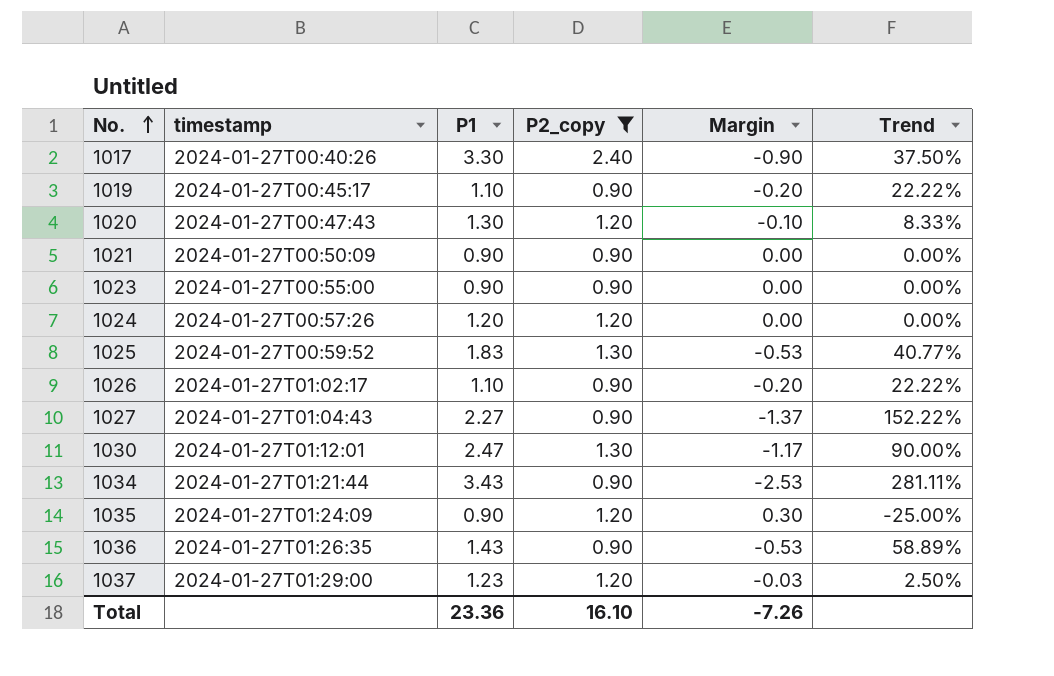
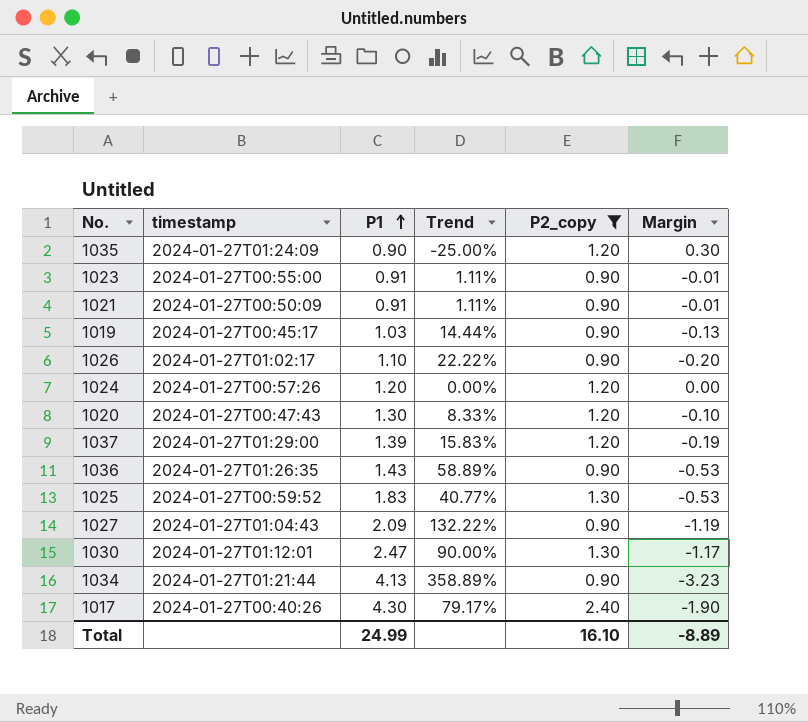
row order: No. ascending -> P1 ascending
column Trend | position: 6 -> 4
1023 | P1: 0.90 -> 0.91
1023 | Trend: 0.00% -> 1.11%
1023 | Margin: 0.00 -> -0.01
1021 | P1: 0.90 -> 0.91
1021 | Trend: 0.00% -> 1.11%
1021 | Margin: 0.00 -> -0.01
1019 | P1: 1.10 -> 1.03
1019 | Trend: 22.22% -> 14.44%
1019 | Margin: -0.20 -> -0.13
1037 | P1: 1.23 -> 1.39
1037 | Trend: 2.50% -> 15.83%
1037 | Margin: -0.03 -> -0.19
1027 | P1: 2.27 -> 2.09
1027 | Trend: 152.22% -> 132.22%
1027 | Margin: -1.37 -> -1.19
1034 | P1: 3.43 -> 4.13
1034 | Trend: 281.11% -> 358.89%
1034 | Margin: -2.53 -> -3.23
1017 | P1: 3.30 -> 4.30
1017 | Trend: 37.50% -> 79.17%
1017 | Margin: -0.90 -> -1.90
Total | P1: 23.36 -> 24.99
Total | Margin: -7.26 -> -8.89

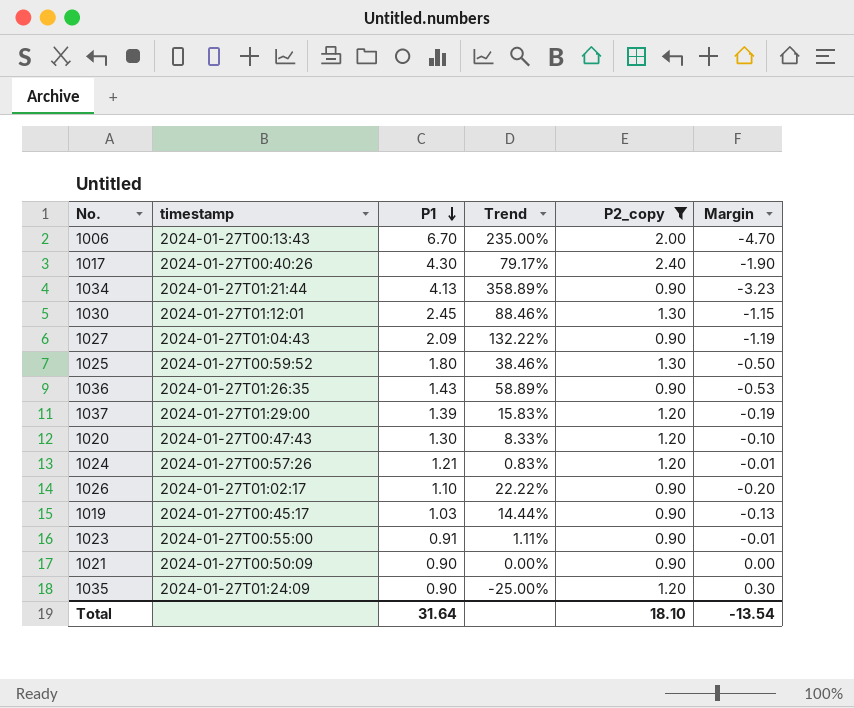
row order: P1 ascending -> P1 descending
row 1006: none -> 2024-01-27T00:13:43 | 6.70 | 235.00% | 2.00 | -4.70
1030 | P1: 2.47 -> 2.45
1030 | Trend: 90.00% -> 88.46%
1030 | Margin: -1.17 -> -1.15
1025 | P1: 1.83 -> 1.80
1025 | Trend: 40.77% -> 38.46%
1025 | Margin: -0.53 -> -0.50
1024 | P1: 1.20 -> 1.21
1024 | Trend: 0.00% -> 0.83%
1024 | Margin: 0.00 -> -0.01
1021 | P1: 0.91 -> 0.90
1021 | Trend: 1.11% -> 0.00%
1021 | Margin: -0.01 -> 0.00
Total | P1: 24.99 -> 31.64
Total | P2_copy: 16.10 -> 18.10
Total | Margin: -8.89 -> -13.54

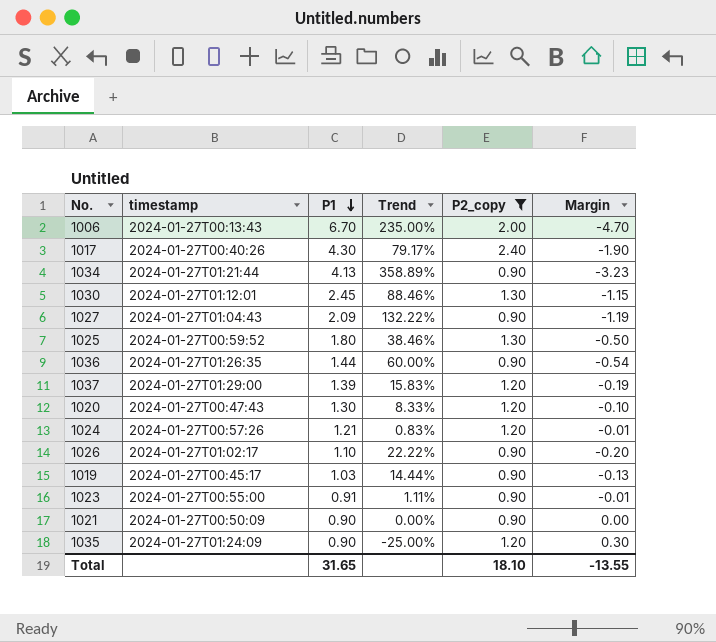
1036 | P1: 1.43 -> 1.44
1036 | Trend: 58.89% -> 60.00%
1036 | Margin: -0.53 -> -0.54
Total | P1: 31.64 -> 31.65
Total | Margin: -13.54 -> -13.55

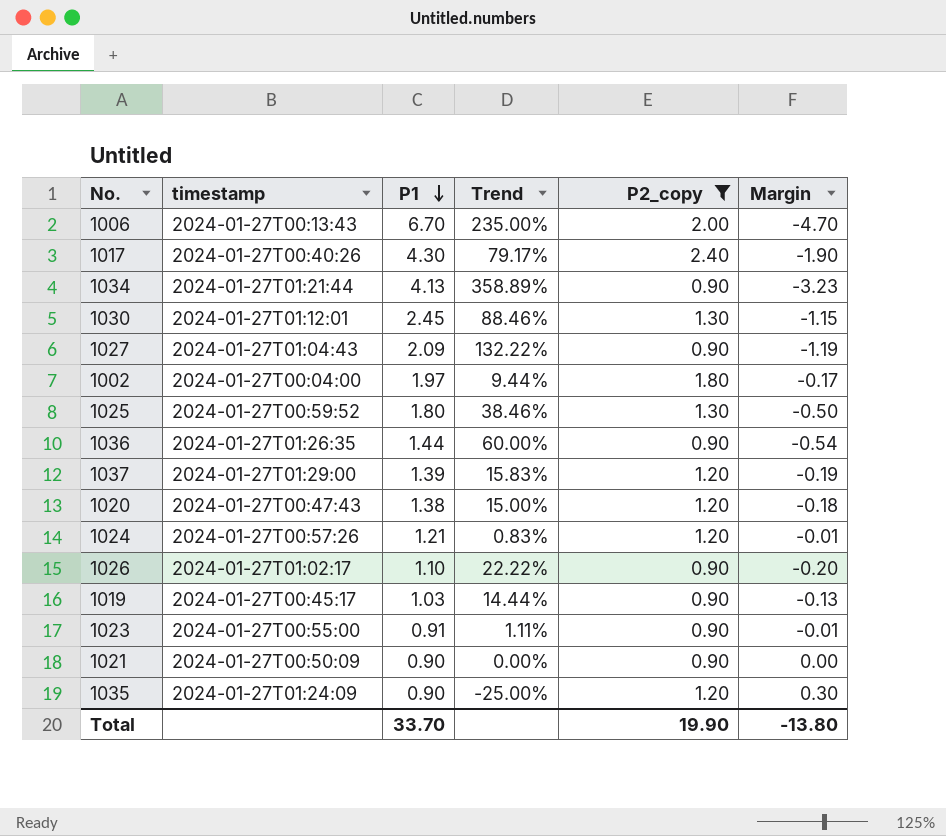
row 1002: none -> 2024-01-27T00:04:00 | 1.97 | 9.44% | 1.80 | -0.17
1020 | P1: 1.30 -> 1.38
1020 | Trend: 8.33% -> 15.00%
1020 | Margin: -0.10 -> -0.18
Total | P1: 31.65 -> 33.70
Total | P2_copy: 18.10 -> 19.90
Total | Margin: -13.55 -> -13.80

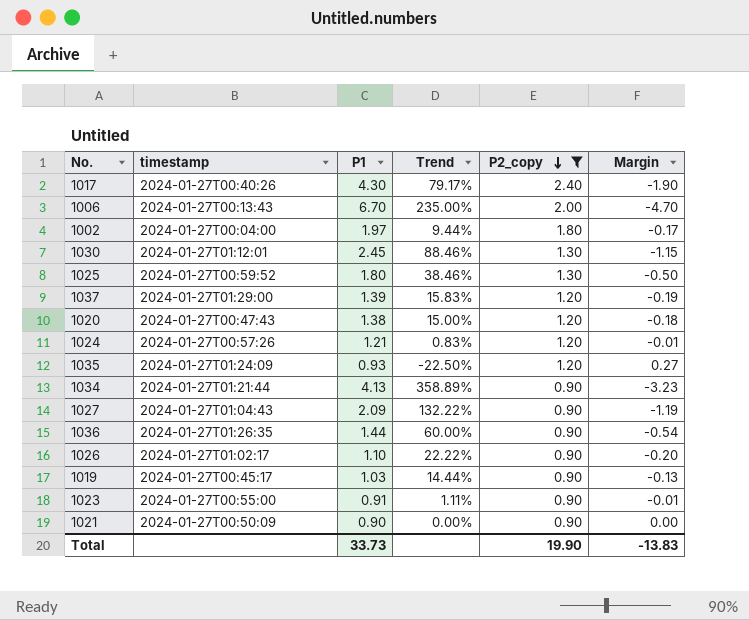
row order: P1 descending -> P2_copy descending
1035 | P1: 0.90 -> 0.93
1035 | Trend: -25.00% -> -22.50%
1035 | Margin: 0.30 -> 0.27
Total | P1: 33.70 -> 33.73
Total | Margin: -13.80 -> -13.83

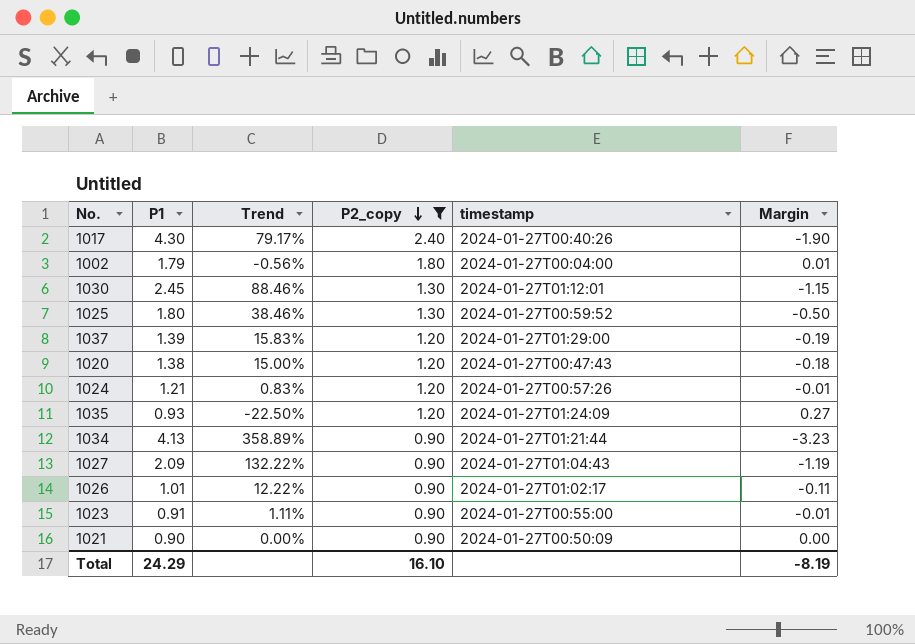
column timestamp | position: 2 -> 5
row 1006: 2024-01-27T00:13:43 | 6.70 | 235.00% | 2.00 | -4.70 -> none
row 1036: 2024-01-27T01:26:35 | 1.44 | 60.00% | 0.90 | -0.54 -> none
row 1019: 2024-01-27T00:45:17 | 1.03 | 14.44% | 0.90 | -0.13 -> none
1002 | P1: 1.97 -> 1.79
1002 | Trend: 9.44% -> -0.56%
1002 | Margin: -0.17 -> 0.01
1026 | P1: 1.10 -> 1.01
1026 | Trend: 22.22% -> 12.22%
1026 | Margin: -0.20 -> -0.11
Total | P1: 33.73 -> 24.29
Total | P2_copy: 19.90 -> 16.10
Total | Margin: -13.83 -> -8.19

